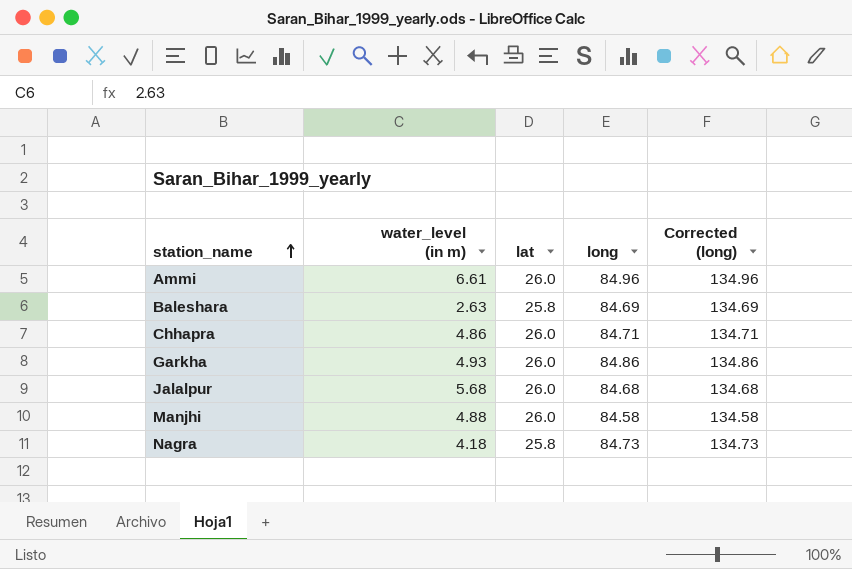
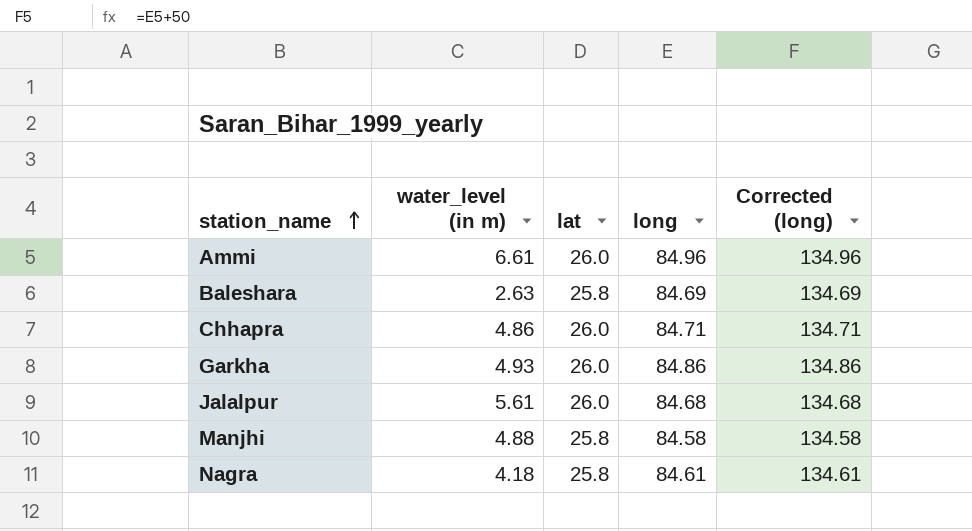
Jalalpur | water_level (in m): 5.68 -> 5.61
Manjhi | lat: 26.0 -> 25.8
Nagra | long: 84.73 -> 84.61
Nagra | Corrected (long): 134.73 -> 134.61

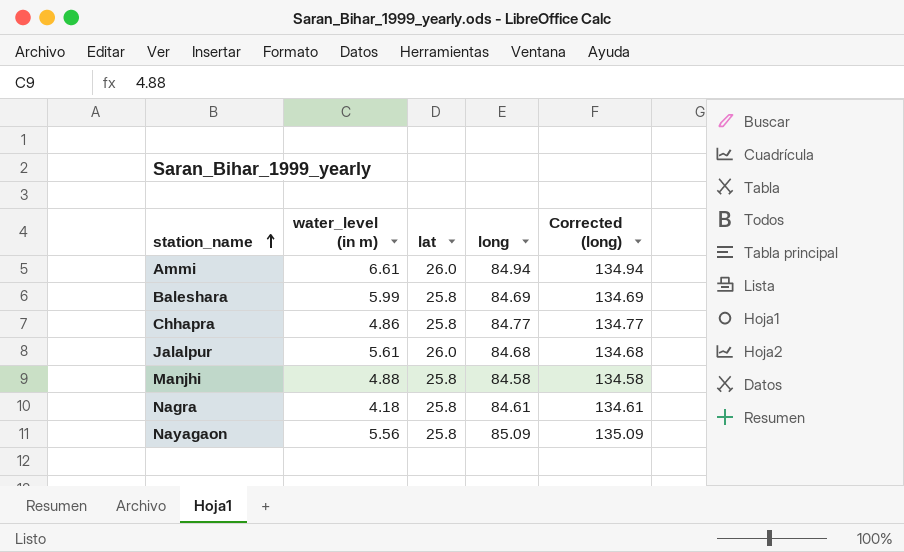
row Garkha: 4.93 | 26.0 | 84.86 | 134.86 -> none
Ammi | long: 84.96 -> 84.94
Ammi | Corrected (long): 134.96 -> 134.94
Baleshara | water_level (in m): 2.63 -> 5.99
Chhapra | lat: 26.0 -> 25.8
Chhapra | long: 84.71 -> 84.77
Chhapra | Corrected (long): 134.71 -> 134.77
row Nayagaon: none -> 5.56 | 25.8 | 85.09 | 135.09

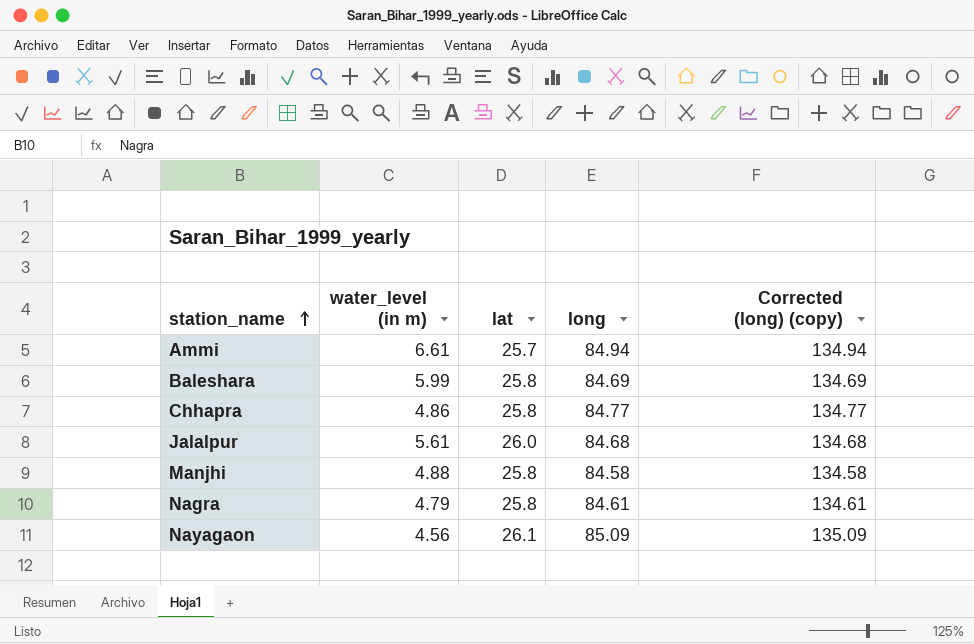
column name: Corrected (long) -> Corrected (long) (copy)
Ammi | lat: 26.0 -> 25.7
Nagra | water_level (in m): 4.18 -> 4.79
Nayagaon | water_level (in m): 5.56 -> 4.56
Nayagaon | lat: 25.8 -> 26.1

